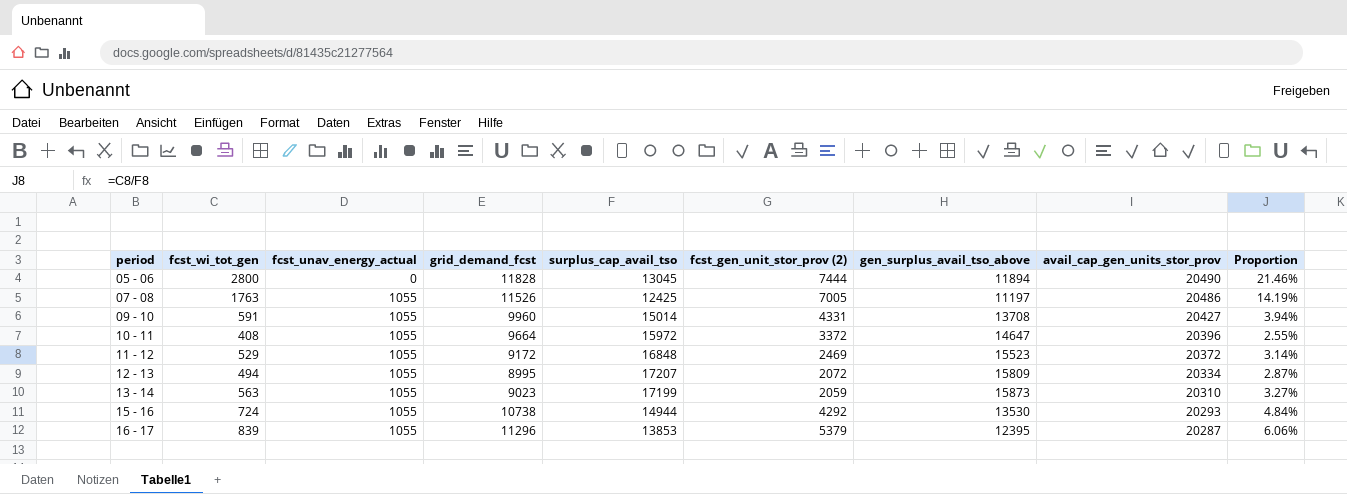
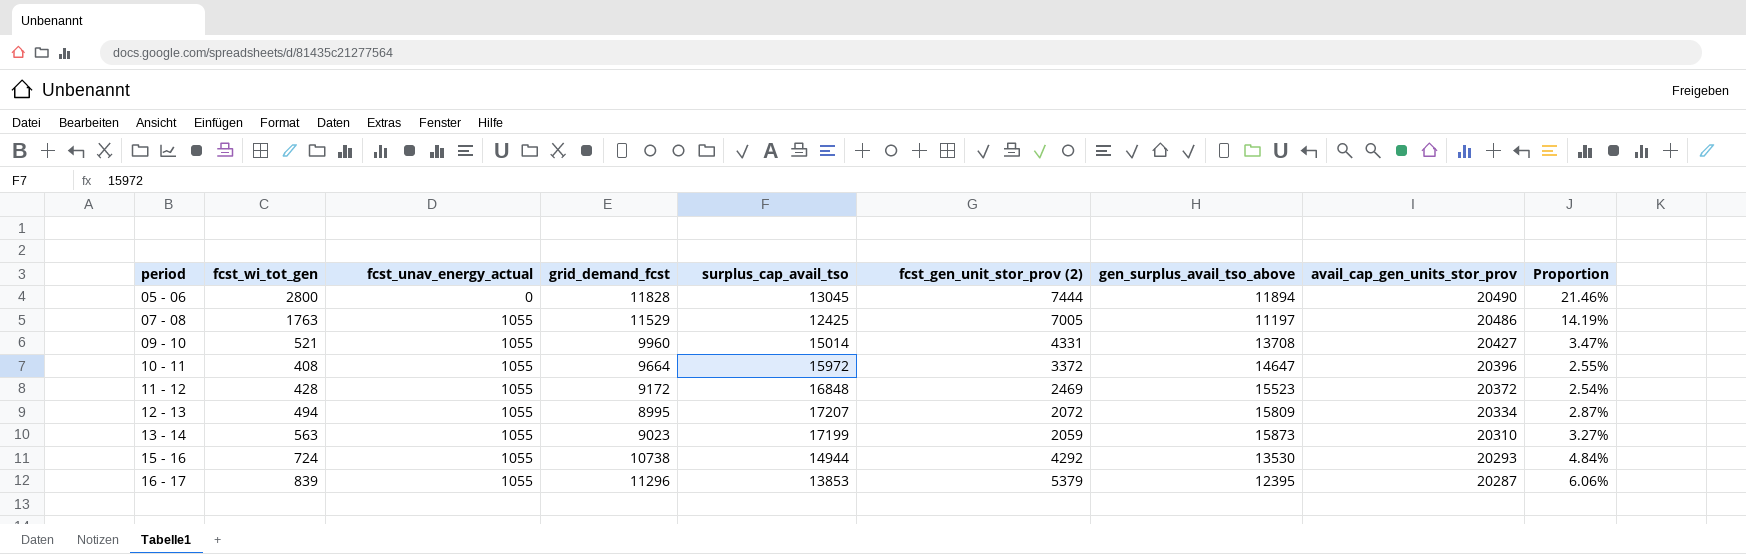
07 - 08 | grid_demand_fcst: 11526 -> 11529
09 - 10 | fcst_wi_tot_gen: 591 -> 521
09 - 10 | Proportion: 3.94% -> 3.47%
11 - 12 | fcst_wi_tot_gen: 529 -> 428
11 - 12 | Proportion: 3.14% -> 2.54%

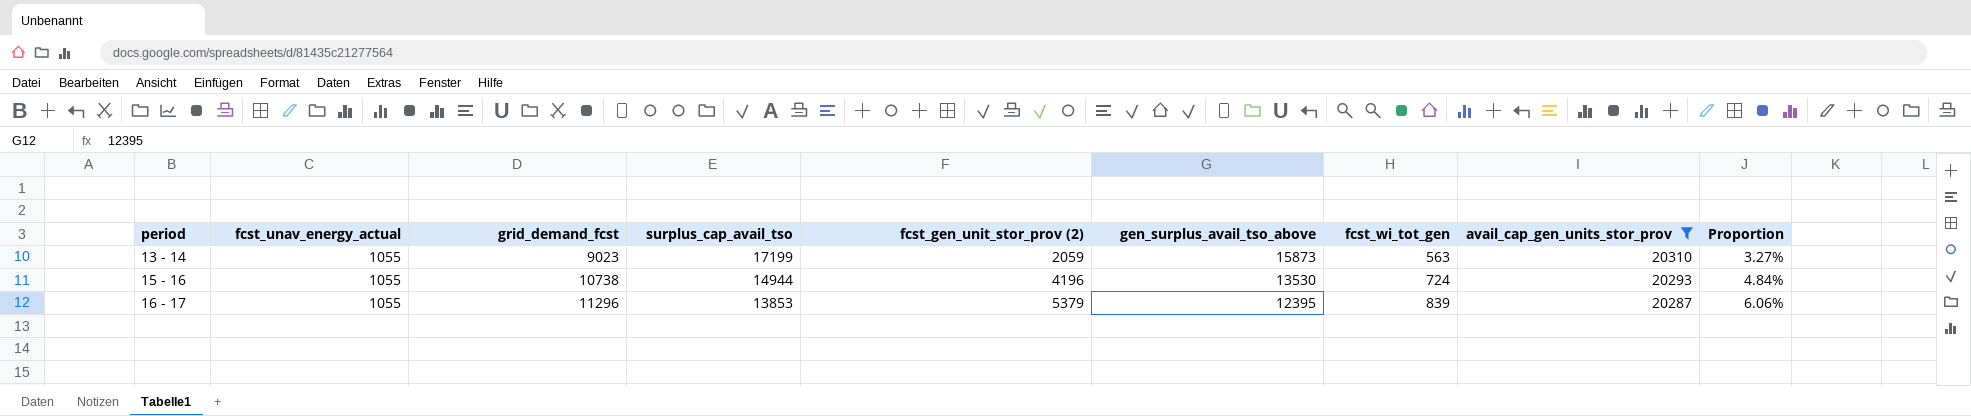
filter: none -> avail_cap_gen_units_stor_prov <= 20310
column fcst_wi_tot_gen | position: 2 -> 7
15 - 16 | fcst_gen_unit_stor_prov (2): 4292 -> 4196

